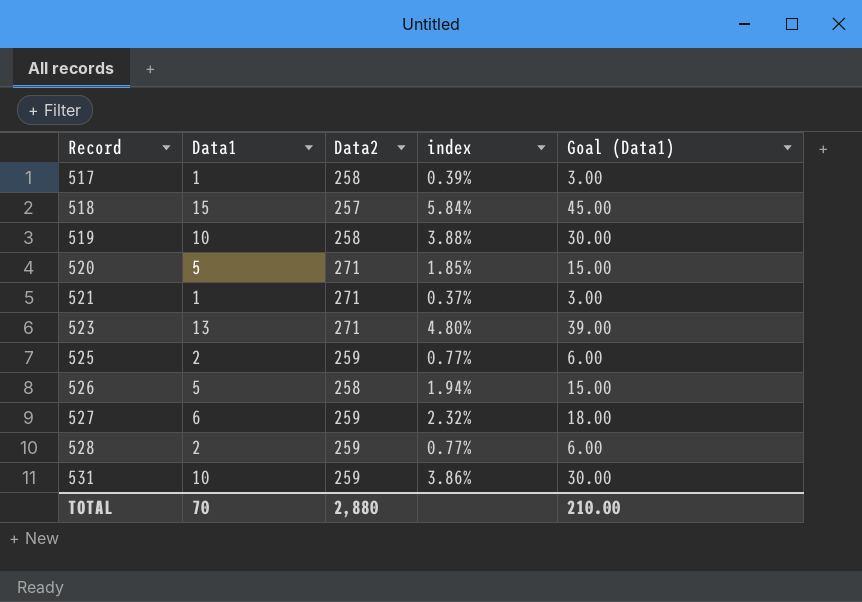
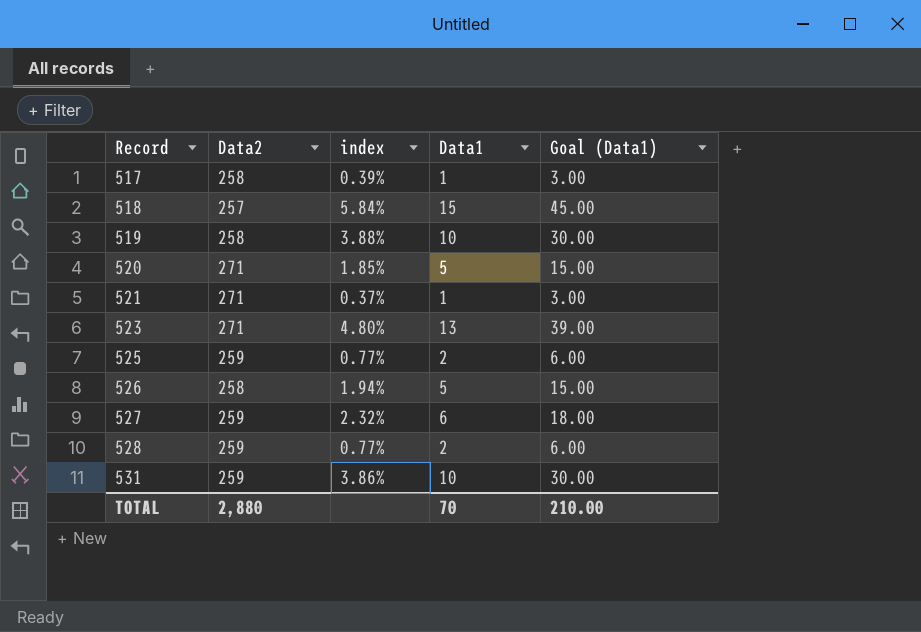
column Data1 | position: 2 -> 4

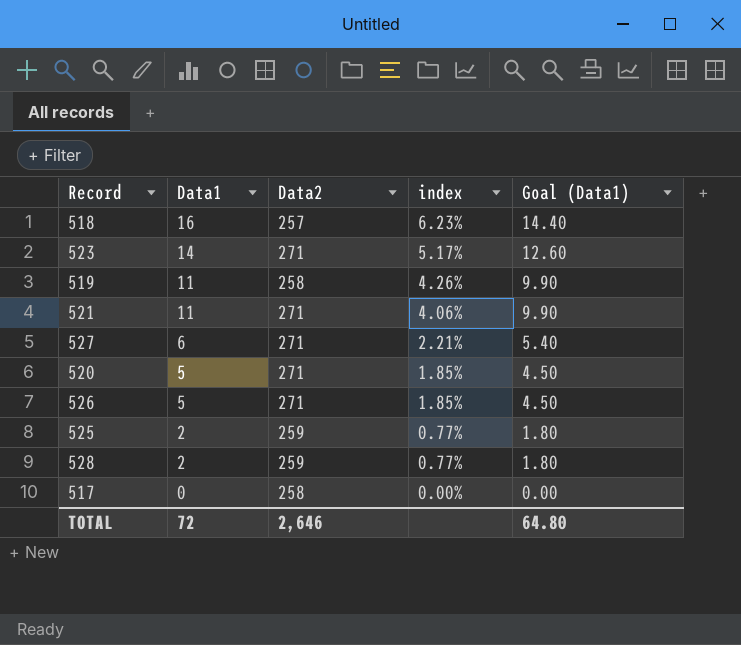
row order: Record ascending -> Data1 descending
column Data1 | position: 4 -> 2
column Goal (Data1) | formula: [Data1] * 3 -> [Data1] * 0.9
row 531: 259 | 3.86% | 10 | 30.00 -> none
518 | Data1: 15 -> 16
518 | index: 5.84% -> 6.23%
523 | Data1: 13 -> 14
523 | index: 4.80% -> 5.17%
519 | Data1: 10 -> 11
519 | index: 3.88% -> 4.26%
521 | Data1: 1 -> 11
521 | index: 0.37% -> 4.06%
527 | Data2: 259 -> 271
527 | index: 2.32% -> 2.21%
526 | Data2: 258 -> 271
526 | index: 1.94% -> 1.85%
517 | Data1: 1 -> 0
517 | index: 0.39% -> 0.00%
TOTAL | Data1: 70 -> 72
TOTAL | Data2: 2,880 -> 2,646
TOTAL | Goal (Data1): 210.00 -> 64.80

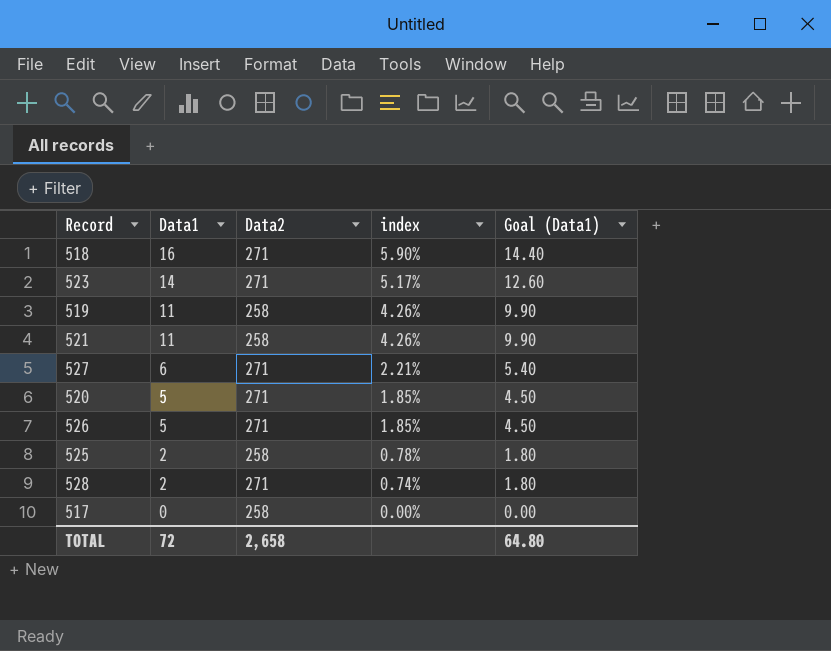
518 | Data2: 257 -> 271
518 | index: 6.23% -> 5.90%
521 | Data2: 271 -> 258
521 | index: 4.06% -> 4.26%
525 | Data2: 259 -> 258
525 | index: 0.77% -> 0.78%
528 | Data2: 259 -> 271
528 | index: 0.77% -> 0.74%
TOTAL | Data2: 2,646 -> 2,658

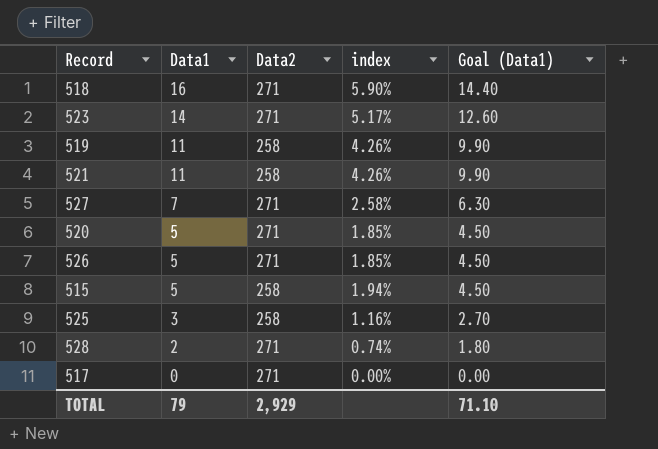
527 | Data1: 6 -> 7
527 | index: 2.21% -> 2.58%
527 | Goal (Data1): 5.40 -> 6.30
row 515: none -> 5 | 258 | 1.94% | 4.50
525 | Data1: 2 -> 3
525 | index: 0.78% -> 1.16%
525 | Goal (Data1): 1.80 -> 2.70
517 | Data2: 258 -> 271
TOTAL | Data1: 72 -> 79
TOTAL | Data2: 2,658 -> 2,929
TOTAL | Goal (Data1): 64.80 -> 71.10

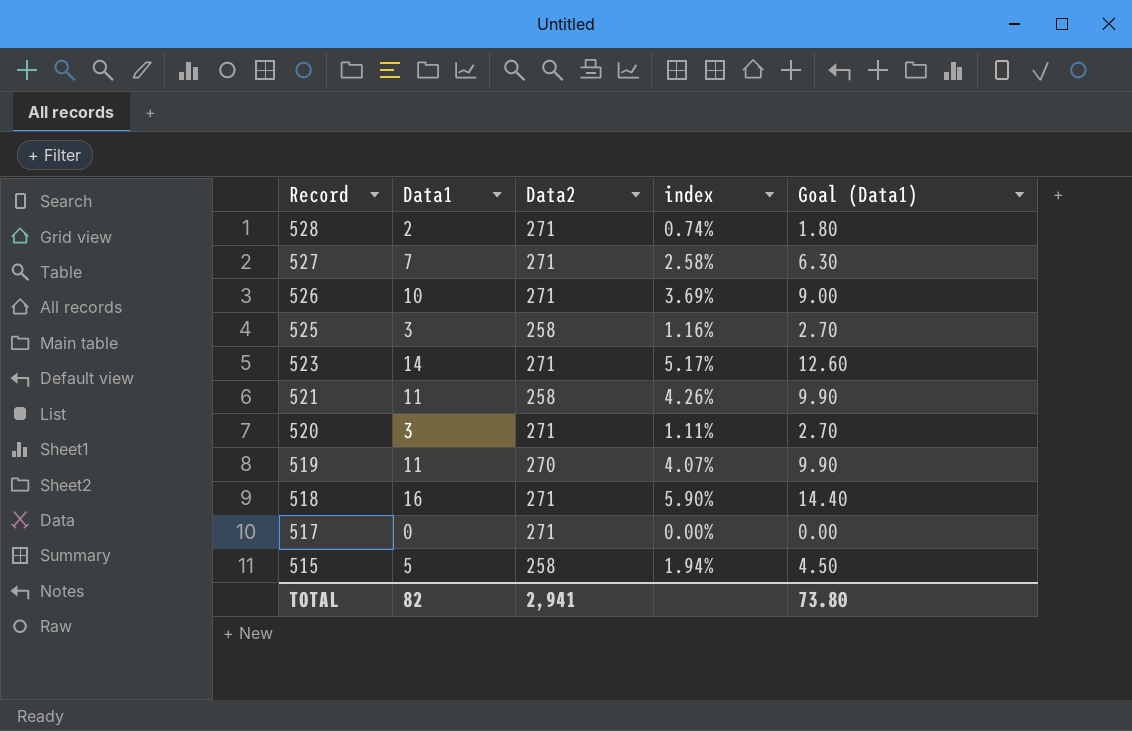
row order: Data1 descending -> Record descending
526 | Data1: 5 -> 10
526 | index: 1.85% -> 3.69%
526 | Goal (Data1): 4.50 -> 9.00
520 | Data1: 5 -> 3
520 | index: 1.85% -> 1.11%
520 | Goal (Data1): 4.50 -> 2.70
519 | Data2: 258 -> 270
519 | index: 4.26% -> 4.07%
TOTAL | Data1: 79 -> 82
TOTAL | Data2: 2,929 -> 2,941
TOTAL | Goal (Data1): 71.10 -> 73.80

